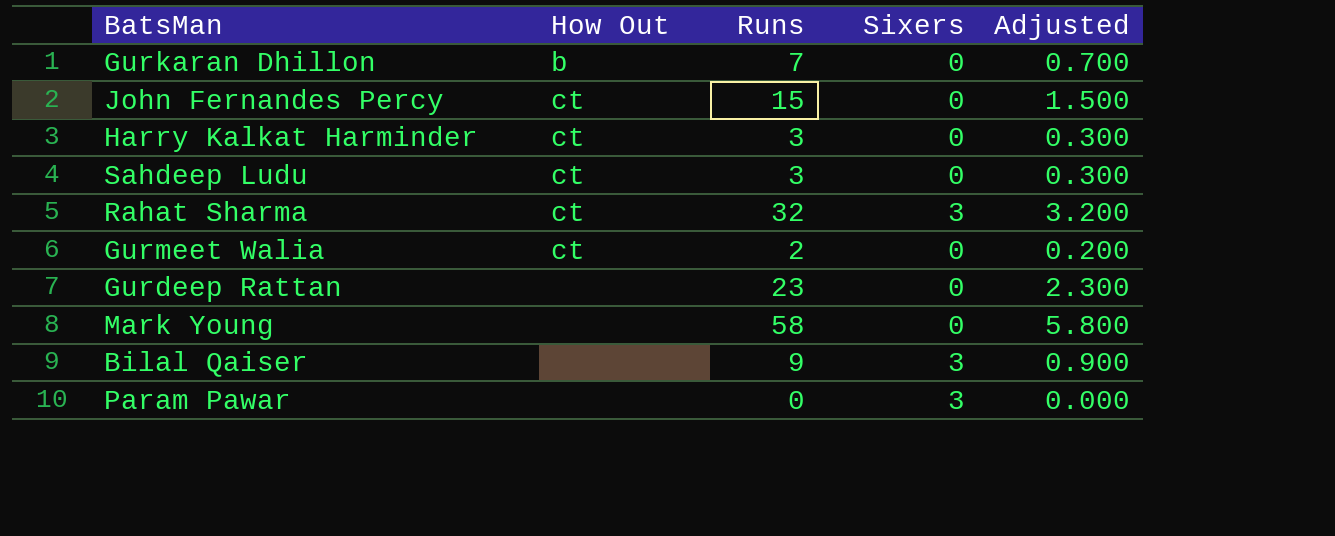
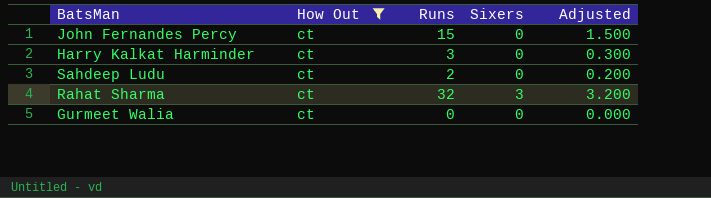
filter: none -> How Out = ct
Sahdeep Ludu | Runs: 3 -> 2
Sahdeep Ludu | Adjusted: 0.300 -> 0.200
Gurmeet Walia | Runs: 2 -> 0
Gurmeet Walia | Adjusted: 0.200 -> 0.000

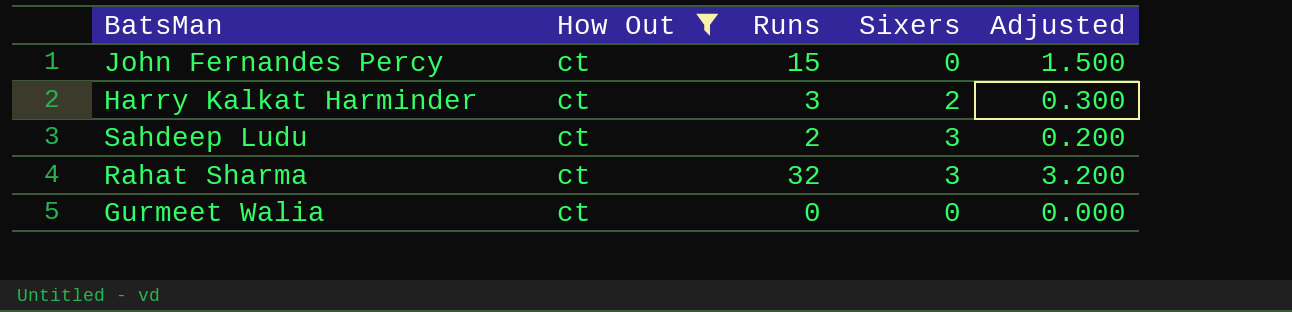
Harry Kalkat Harminder | Sixers: 0 -> 2
Sahdeep Ludu | Sixers: 0 -> 3

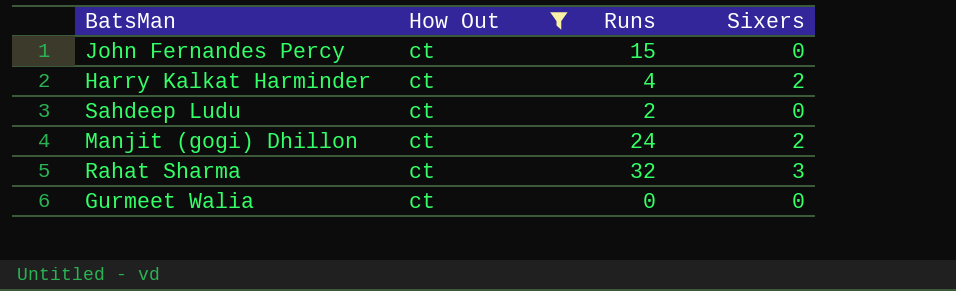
column Adjusted | formula: [Runs] * 0.1 -> none
Harry Kalkat Harminder | Runs: 3 -> 4
Sahdeep Ludu | Sixers: 3 -> 0
row Manjit (gogi) Dhillon: none -> ct | 24 | 2

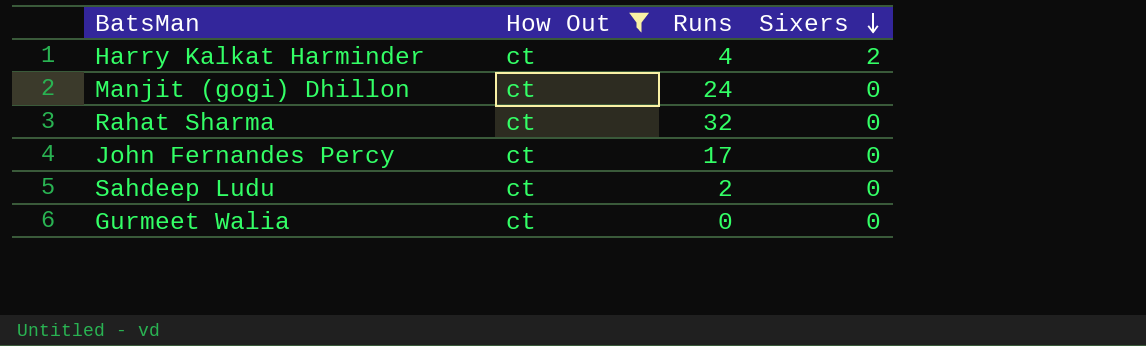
row order: none -> Sixers descending
Manjit (gogi) Dhillon | Sixers: 2 -> 0
Rahat Sharma | Sixers: 3 -> 0
John Fernandes Percy | Runs: 15 -> 17

